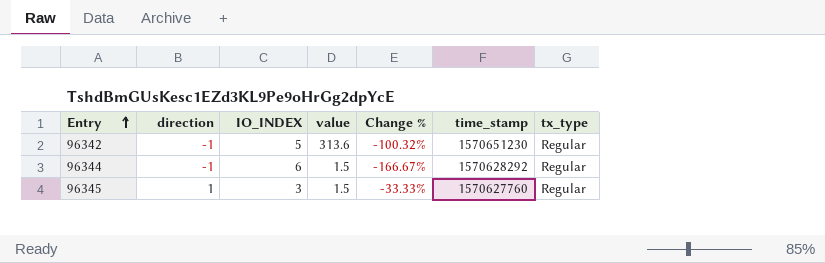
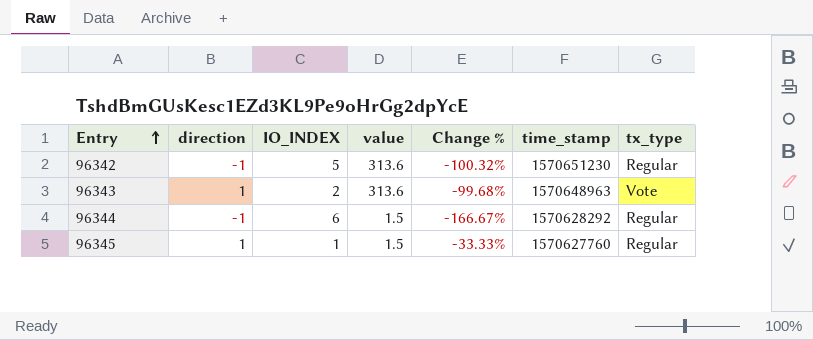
row 96343: none -> 1 | 2 | 313.6 | -99.68% | 1570648963 | Vote
96345 | IO_INDEX: 3 -> 1

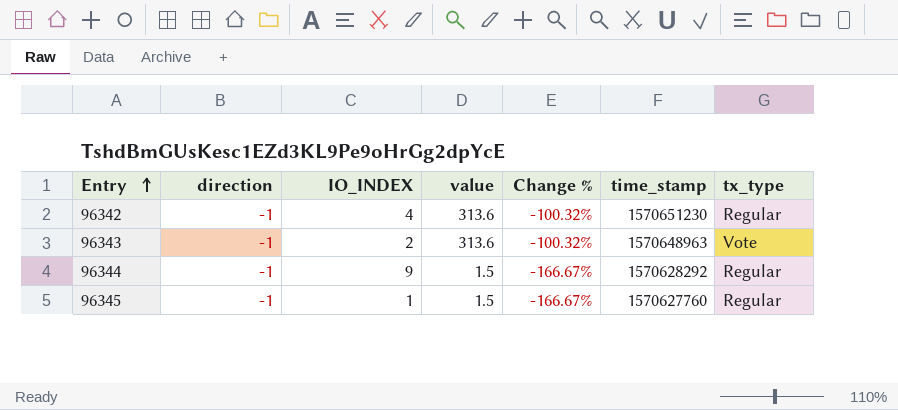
96342 | IO_INDEX: 5 -> 4
96343 | direction: 1 -> -1
96343 | Change %: -99.68% -> -100.32%
96344 | IO_INDEX: 6 -> 9
96345 | direction: 1 -> -1
96345 | Change %: -33.33% -> -166.67%

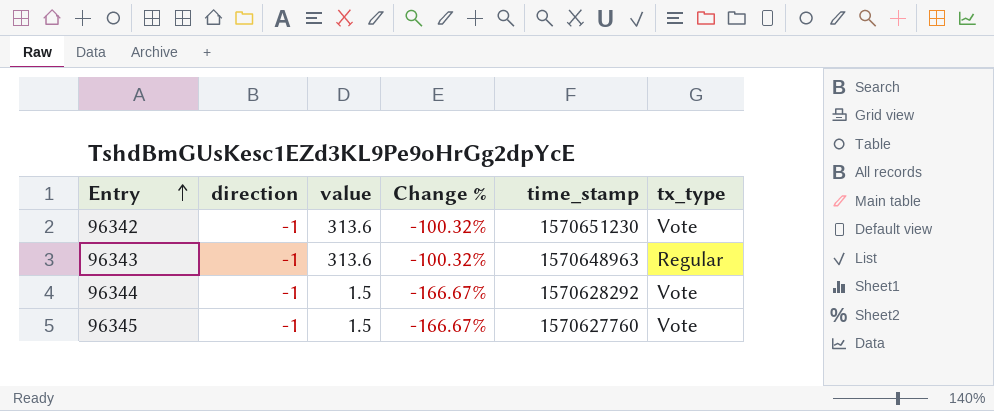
column IO_INDEX | position: 3 -> none
96342 | tx_type: Regular -> Vote
96343 | tx_type: Vote -> Regular
96344 | tx_type: Regular -> Vote
96345 | tx_type: Regular -> Vote

